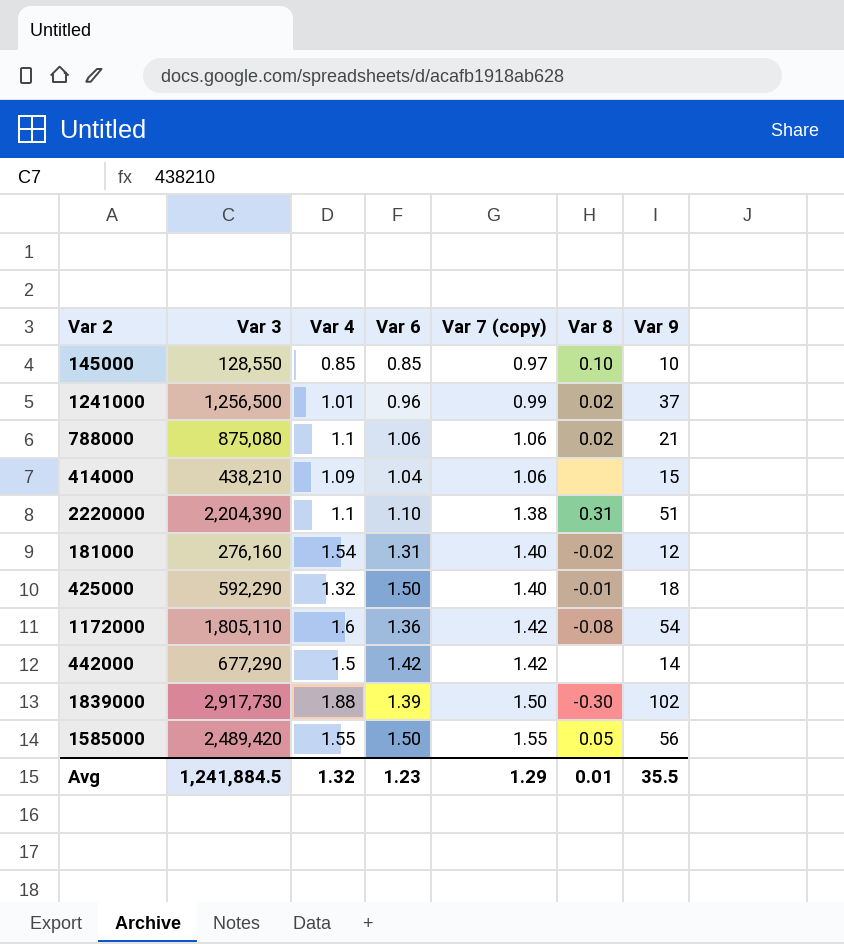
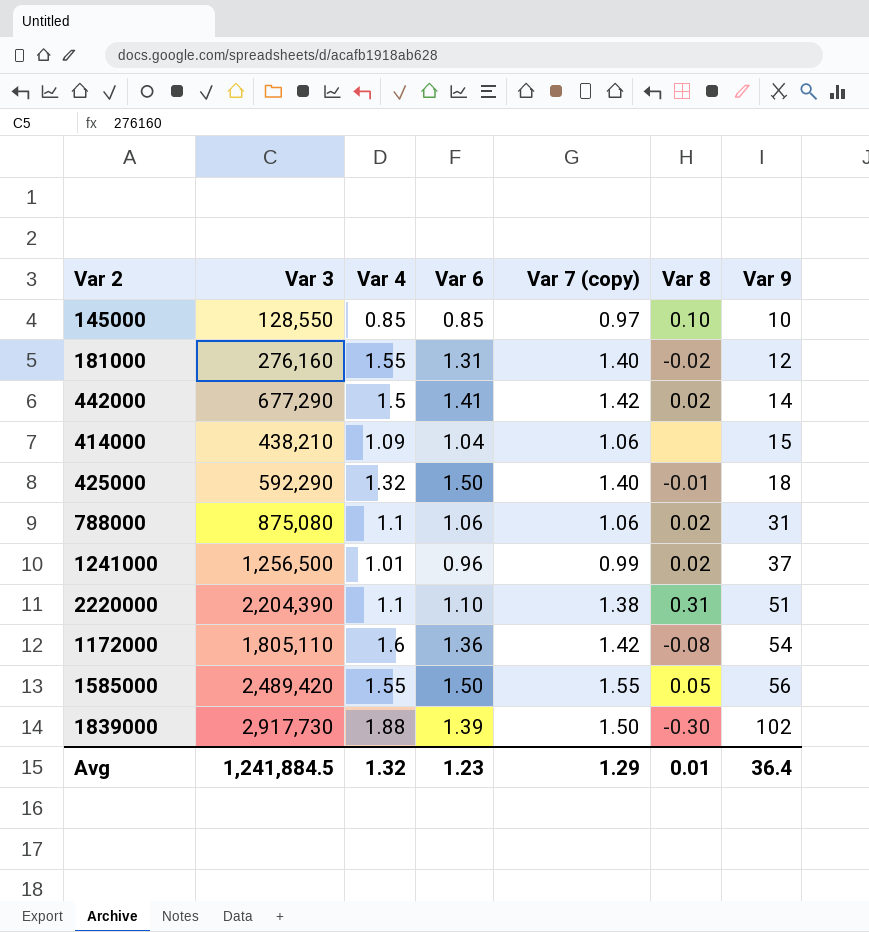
row order: Var 7 (copy) ascending -> Var 9 ascending
181000 | Var 4: 1.54 -> 1.55
442000 | Var 6: 1.42 -> 1.41
442000 | Var 8: none -> 0.02
788000 | Var 9: 21 -> 31
Avg | Var 9: 35.5 -> 36.4

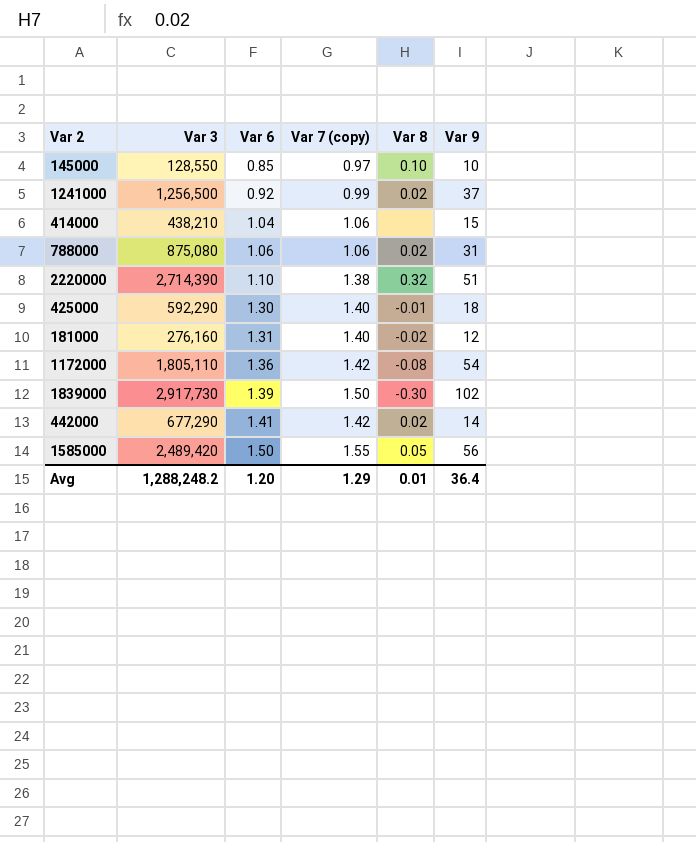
row order: Var 9 ascending -> Var 6 ascending
column Var 4 | position: 3 -> none
1241000 | Var 6: 0.96 -> 0.92
2220000 | Var 3: 2,204,390 -> 2,714,390
2220000 | Var 8: 0.31 -> 0.32
425000 | Var 6: 1.50 -> 1.30
Avg | Var 3: 1,241,884.5 -> 1,288,248.2
Avg | Var 6: 1.23 -> 1.20

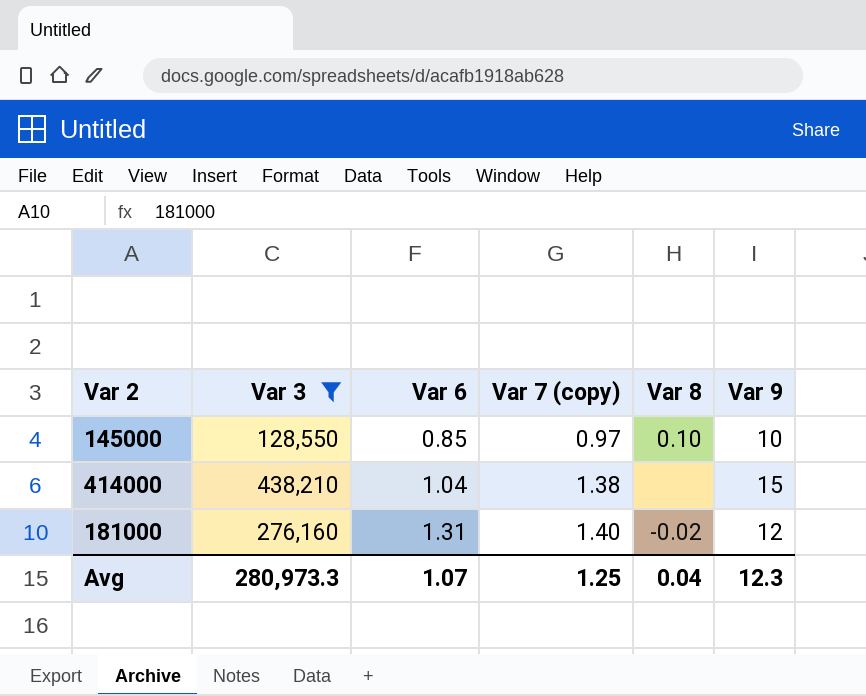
filter: none -> Var 3 <= 438,210
414000 | Var 7 (copy): 1.06 -> 1.38
Avg | Var 3: 1,288,248.2 -> 280,973.3
Avg | Var 6: 1.20 -> 1.07
Avg | Var 7 (copy): 1.29 -> 1.25
Avg | Var 8: 0.01 -> 0.04
Avg | Var 9: 36.4 -> 12.3

